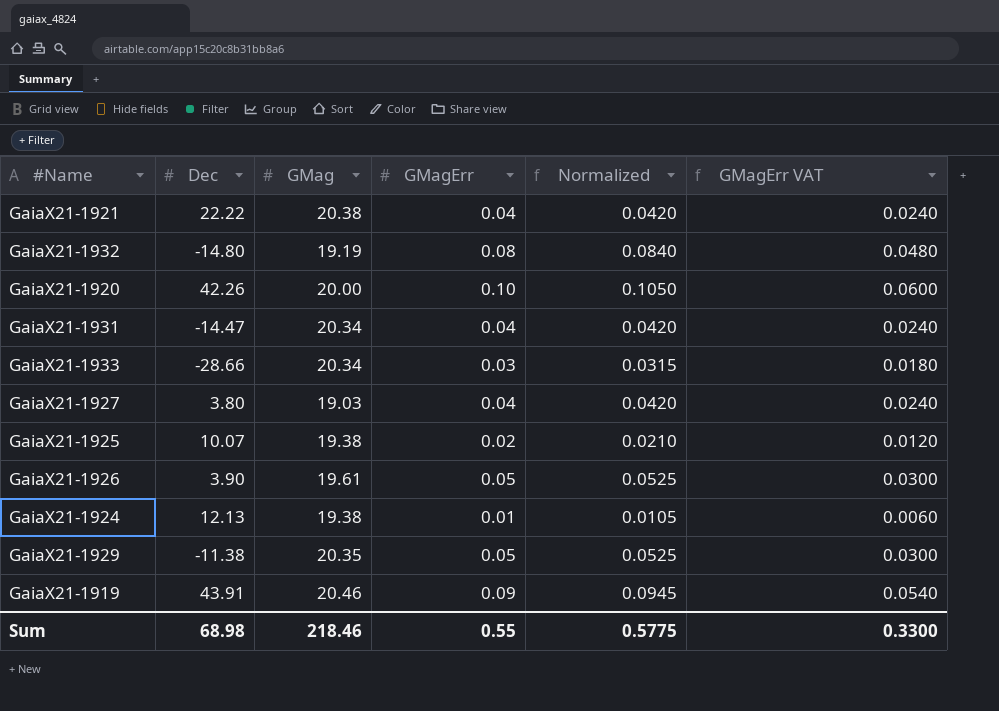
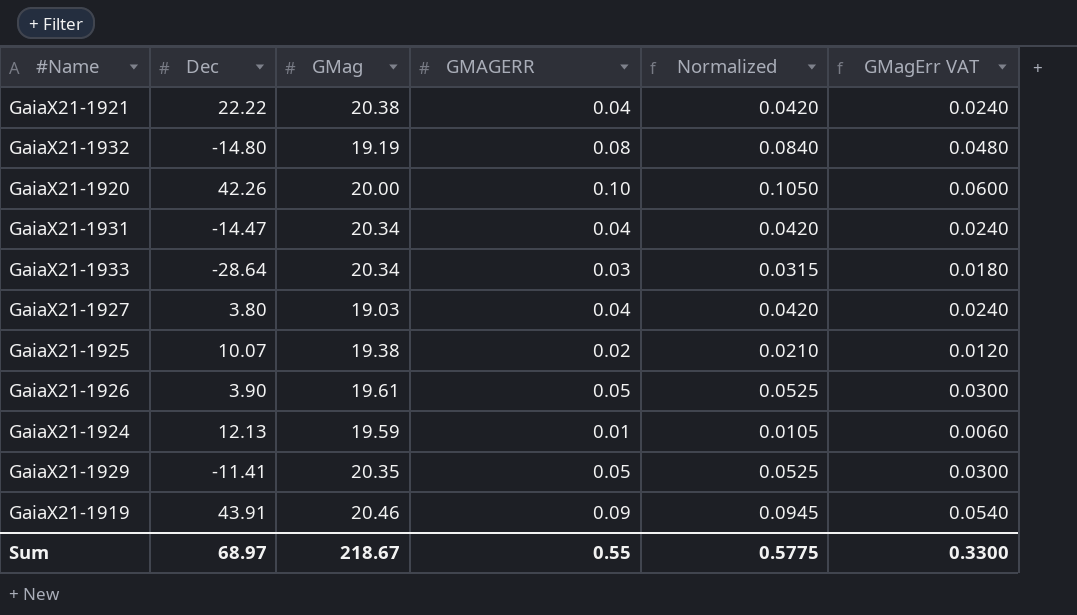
column name: GMagErr -> GMAGERR
GaiaX21-1933 | Dec: -28.66 -> -28.64
GaiaX21-1924 | GMag: 19.38 -> 19.59
GaiaX21-1929 | Dec: -11.38 -> -11.41
Sum | Dec: 68.98 -> 68.97
Sum | GMag: 218.46 -> 218.67

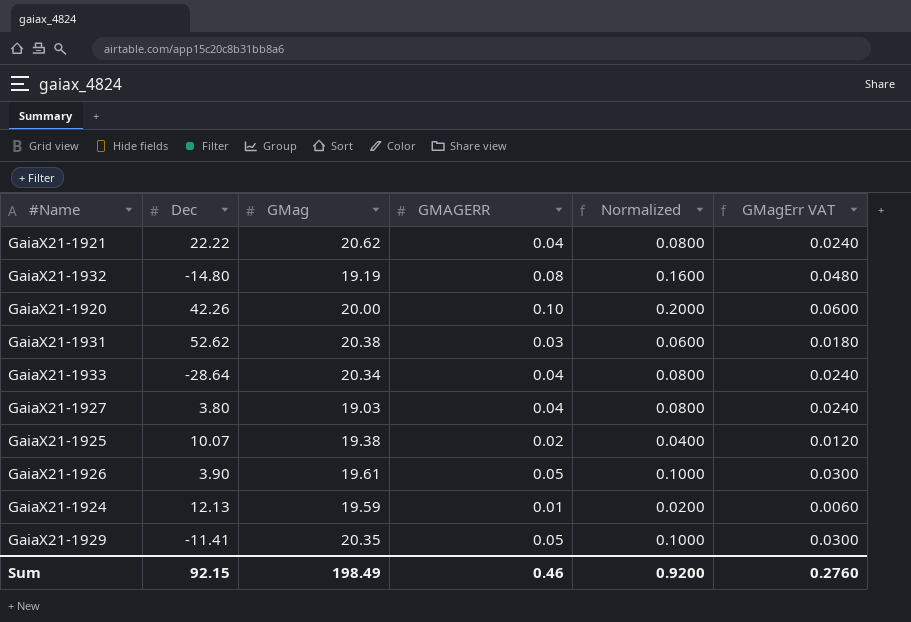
column Normalized | formula: [GMAGERR] * 1.05 -> [GMAGERR] * 2
row GaiaX21-1919: 43.91 | 20.46 | 0.09 | 0.0945 | 0.0540 -> none
GaiaX21-1921 | GMag: 20.38 -> 20.62
GaiaX21-1931 | Dec: -14.47 -> 52.62
GaiaX21-1931 | GMag: 20.34 -> 20.38
GaiaX21-1931 | GMAGERR: 0.04 -> 0.03
GaiaX21-1931 | GMagErr VAT: 0.0240 -> 0.0180
GaiaX21-1933 | GMAGERR: 0.03 -> 0.04
GaiaX21-1933 | GMagErr VAT: 0.0180 -> 0.0240
Sum | Dec: 68.97 -> 92.15
Sum | GMag: 218.67 -> 198.49
Sum | GMAGERR: 0.55 -> 0.46
Sum | Normalized: 0.5775 -> 0.9200
Sum | GMagErr VAT: 0.3300 -> 0.2760

